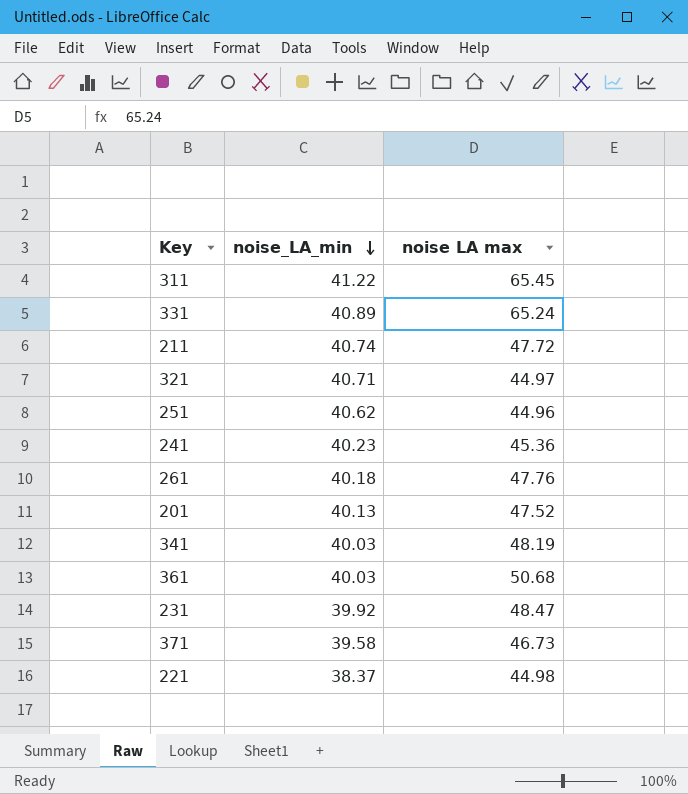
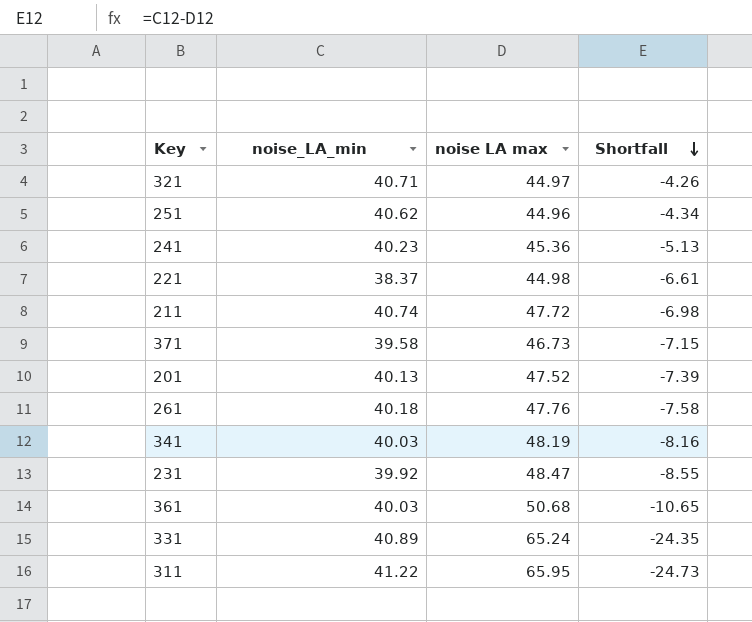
row order: noise_LA_min descending -> Shortfall descending
column Shortfall | formula: none -> [noise_LA_min] - [noise LA max]
311 | noise LA max: 65.45 -> 65.95

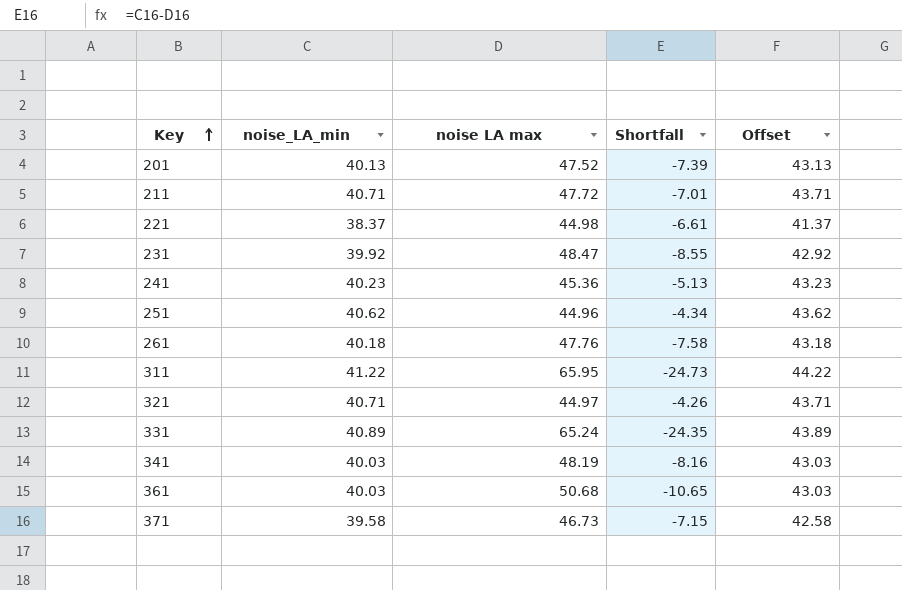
row order: Shortfall descending -> Key ascending
column Offset | formula: none -> [noise_LA_min] + 3
211 | noise_LA_min: 40.74 -> 40.71
211 | Shortfall: -6.98 -> -7.01

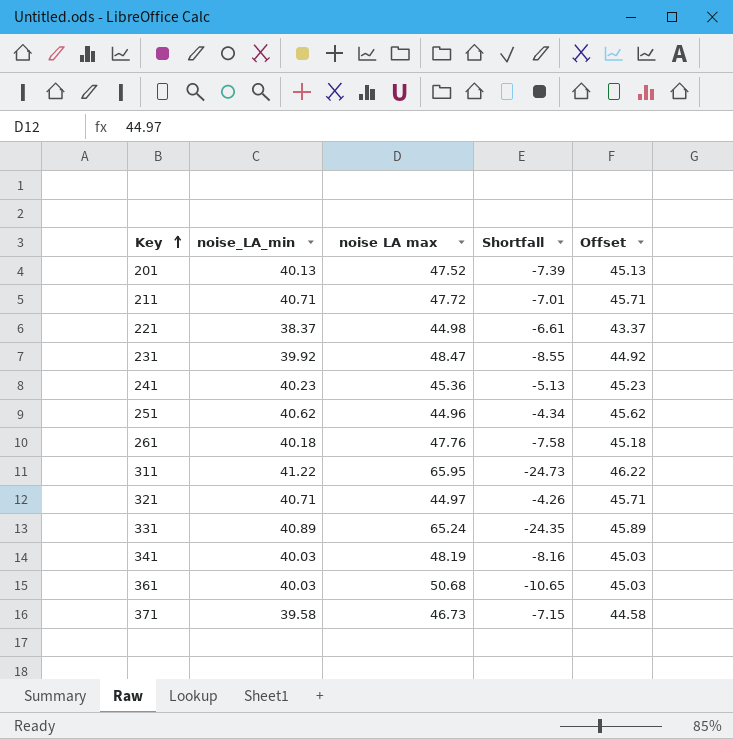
column Offset | formula: [noise_LA_min] + 3 -> [noise_LA_min] + 5

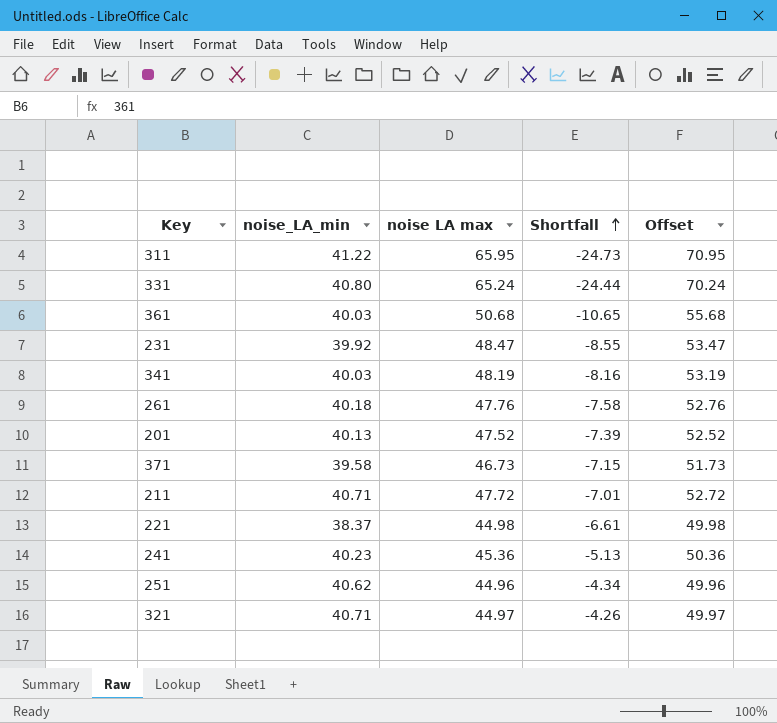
row order: Key ascending -> Shortfall ascending
column Offset | formula: [noise_LA_min] + 5 -> [noise LA max] + 5
331 | noise_LA_min: 40.89 -> 40.80
331 | Shortfall: -24.35 -> -24.44

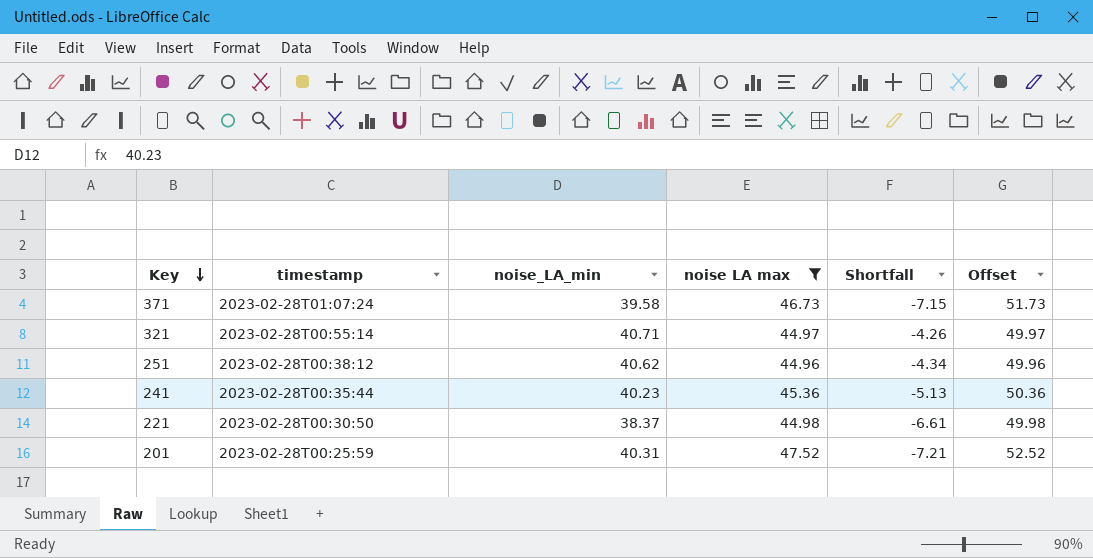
filter: none -> noise LA max <= 47.52
row order: Shortfall ascending -> Key descending
column timestamp | position: none -> 2
201 | noise_LA_min: 40.13 -> 40.31
201 | Shortfall: -7.39 -> -7.21

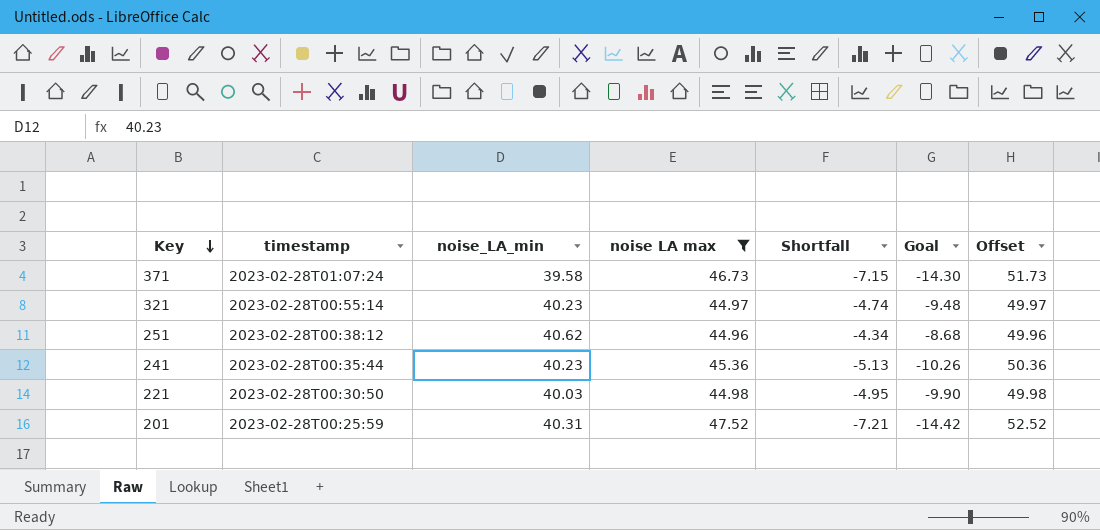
column Goal | formula: none -> [Shortfall] * 2
321 | noise_LA_min: 40.71 -> 40.23
321 | Shortfall: -4.26 -> -4.74
221 | noise_LA_min: 38.37 -> 40.03
221 | Shortfall: -6.61 -> -4.95

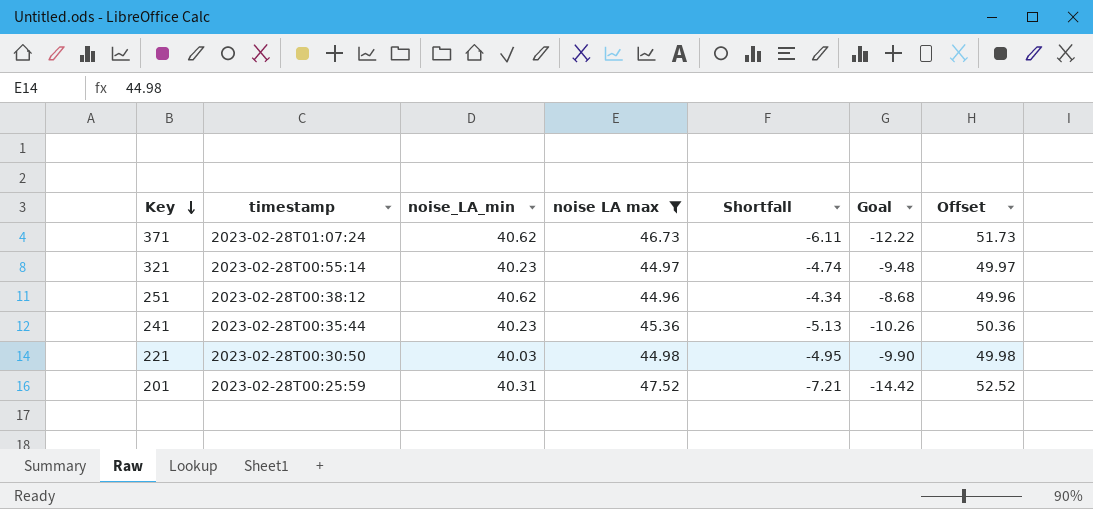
371 | noise_LA_min: 39.58 -> 40.62
371 | Shortfall: -7.15 -> -6.11
371 | Goal: -14.30 -> -12.22

